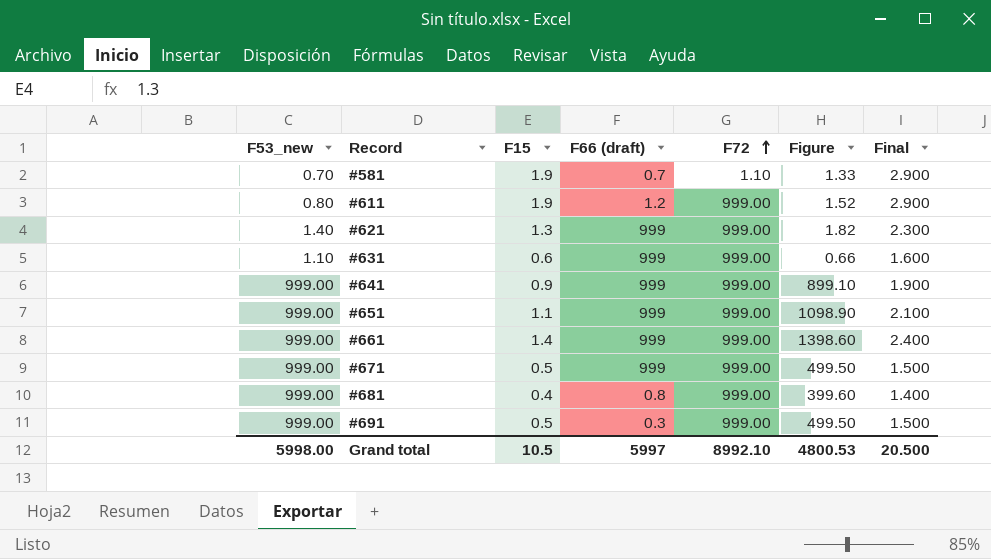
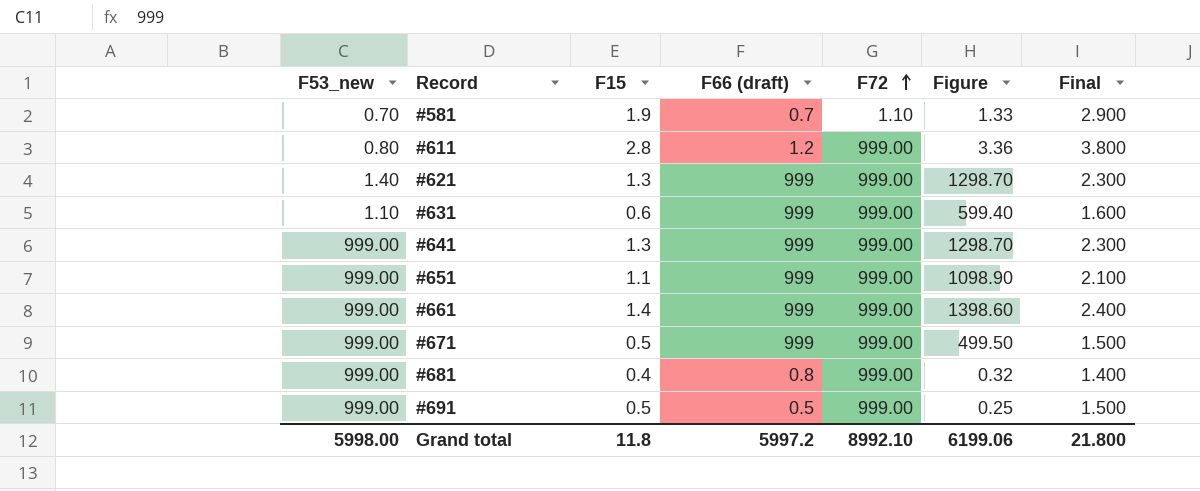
column Figure | formula: [F53_new] * [F15] -> [F15] * [F66 (draft)]
#611 | F15: 1.9 -> 2.8
#611 | Final: 2.900 -> 3.800
#641 | F15: 0.9 -> 1.3
#641 | Final: 1.900 -> 2.300
#691 | F66 (draft): 0.3 -> 0.5
Grand total | F15: 10.5 -> 11.8
Grand total | F66 (draft): 5997 -> 5997.2
Grand total | Figure: 4800.53 -> 6199.06
Grand total | Final: 20.500 -> 21.800

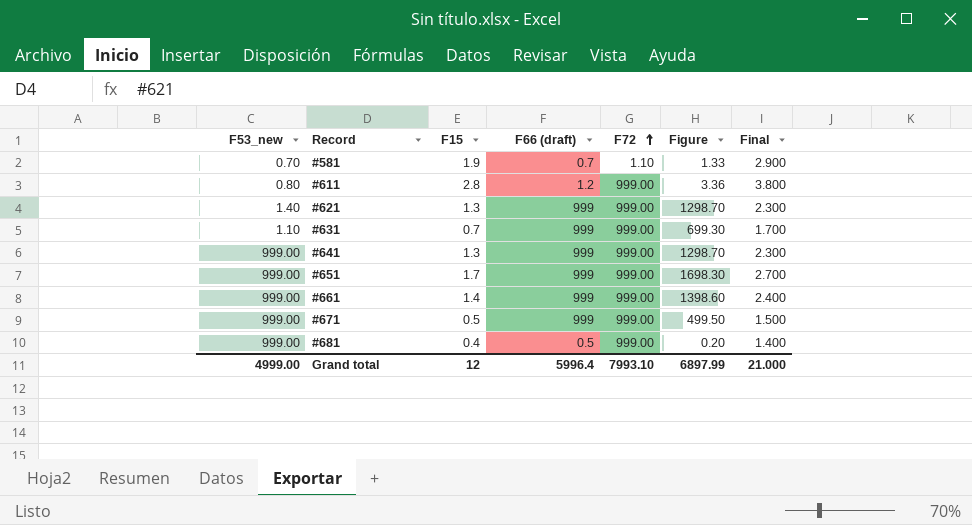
row #691: 999.00 | 0.5 | 0.5 | 999.00 | 0.25 | 1.500 -> none
#631 | F15: 0.6 -> 0.7
#631 | Figure: 599.40 -> 699.30
#631 | Final: 1.600 -> 1.700
#651 | F15: 1.1 -> 1.7
#651 | Figure: 1098.90 -> 1698.30
#651 | Final: 2.100 -> 2.700
#681 | F66 (draft): 0.8 -> 0.5
#681 | Figure: 0.32 -> 0.20
Grand total | F53_new: 5998.00 -> 4999.00
Grand total | F15: 11.8 -> 12
Grand total | F66 (draft): 5997.2 -> 5996.4
Grand total | F72: 8992.10 -> 7993.10
Grand total | Figure: 6199.06 -> 6897.99
Grand total | Final: 21.800 -> 21.000

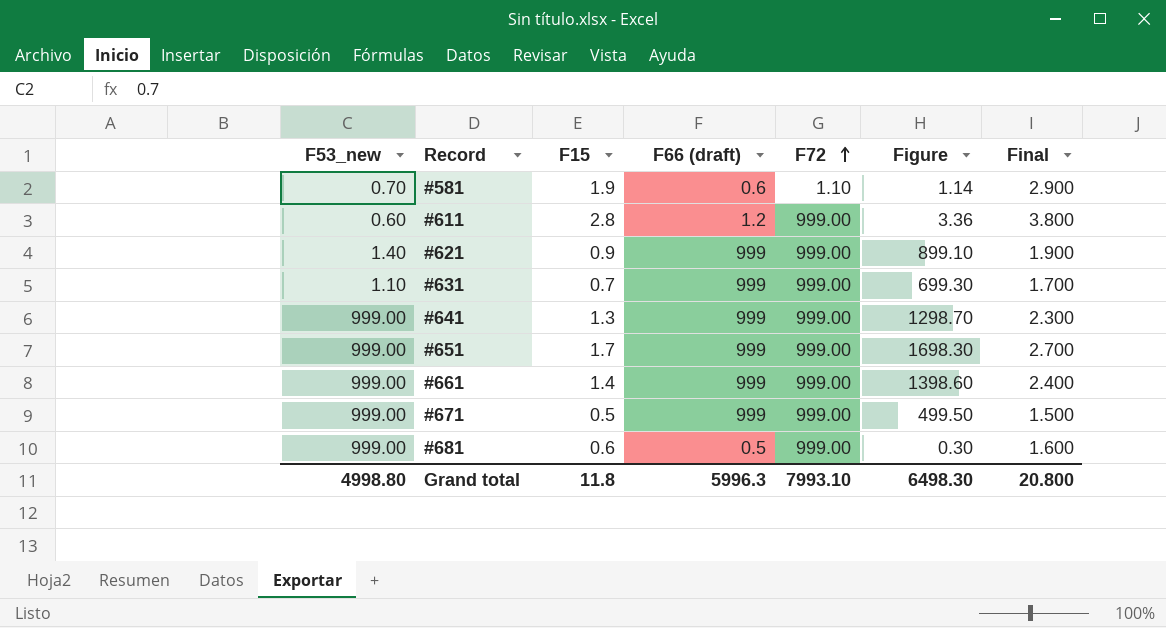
#581 | F66 (draft): 0.7 -> 0.6
#581 | Figure: 1.33 -> 1.14
#611 | F53_new: 0.80 -> 0.60
#621 | F15: 1.3 -> 0.9
#621 | Figure: 1298.70 -> 899.10
#621 | Final: 2.300 -> 1.900
#681 | F15: 0.4 -> 0.6
#681 | Figure: 0.20 -> 0.30
#681 | Final: 1.400 -> 1.600
Grand total | F53_new: 4999.00 -> 4998.80
Grand total | F15: 12 -> 11.8
Grand total | F66 (draft): 5996.4 -> 5996.3
Grand total | Figure: 6897.99 -> 6498.30
Grand total | Final: 21.000 -> 20.800

